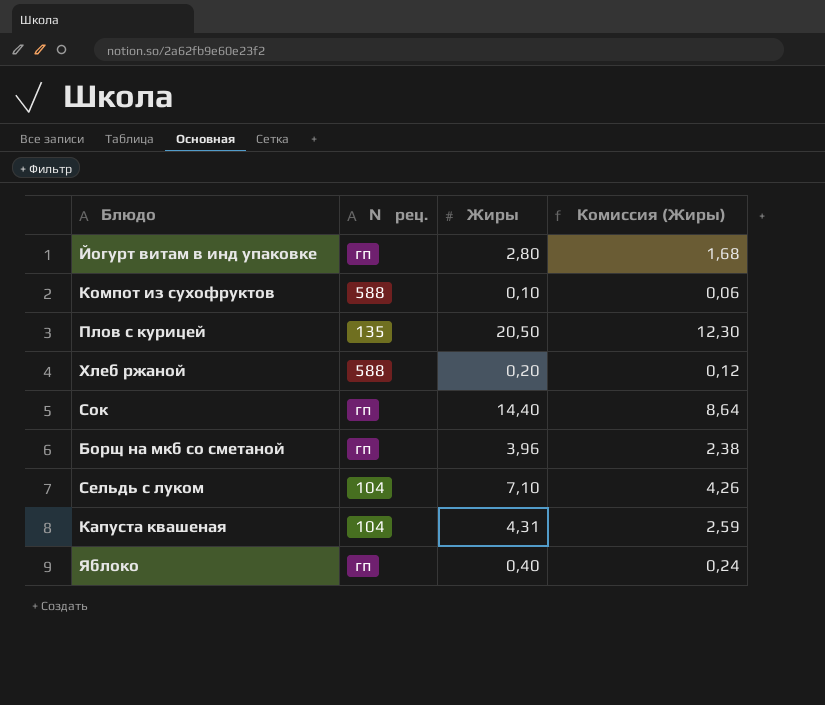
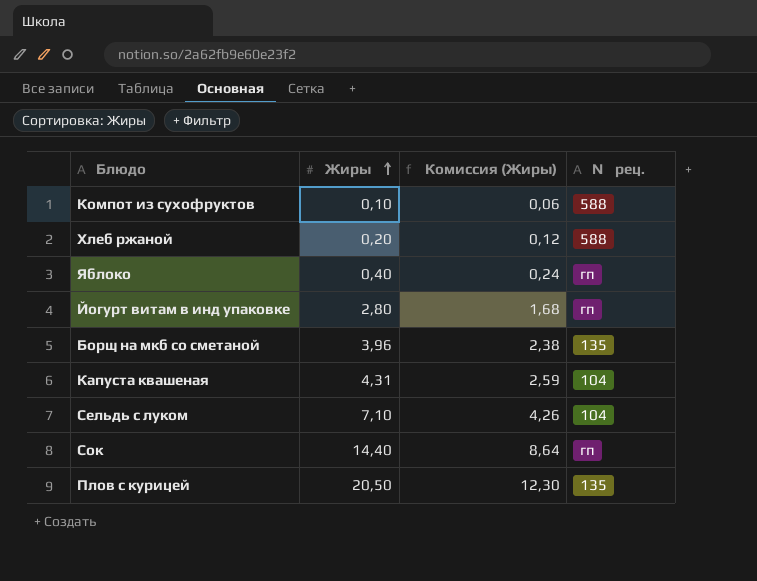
row order: none -> Жиры ascending
column № рец. | position: 2 -> 4
Борщ на мкб со сметаной | № рец.: гп -> 135

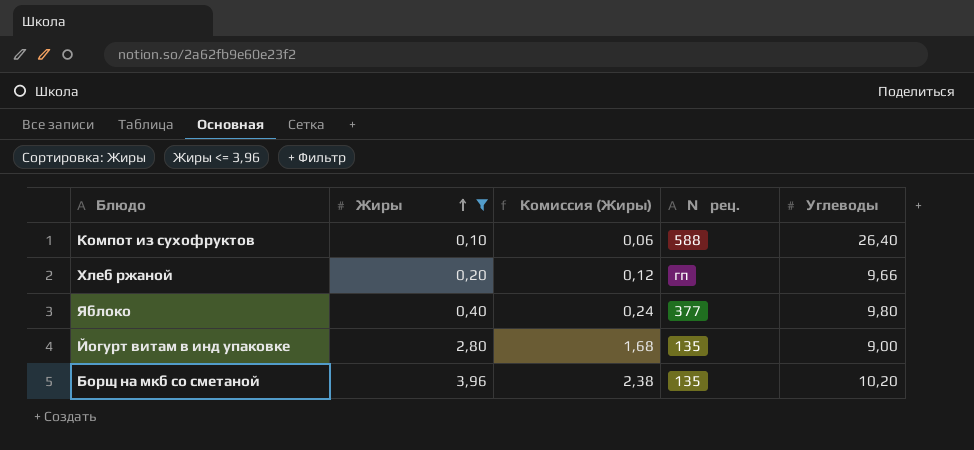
filter: none -> Жиры <= 3,96
column Углеводы | position: none -> 5
Хлеб ржаной | № рец.: 588 -> гп
Яблоко | № рец.: гп -> 377
Йогурт витам в инд упаковке | № рец.: гп -> 135

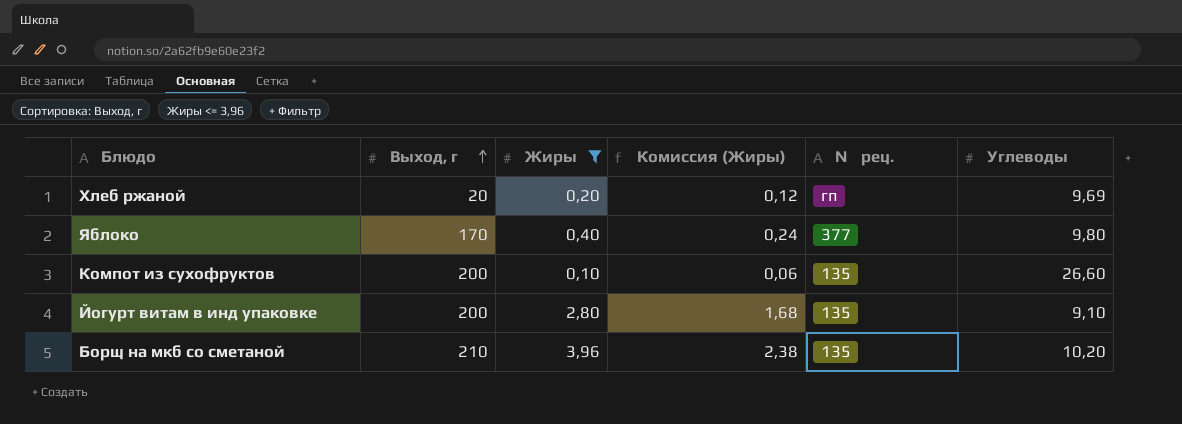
row order: Жиры ascending -> Выход, г ascending
column Выход, г | position: none -> 2
Хлеб ржаной | Углеводы: 9,66 -> 9,69
Компот из сухофруктов | № рец.: 588 -> 135
Компот из сухофруктов | Углеводы: 26,40 -> 26,60
Йогурт витам в инд упаковке | Углеводы: 9,00 -> 9,10

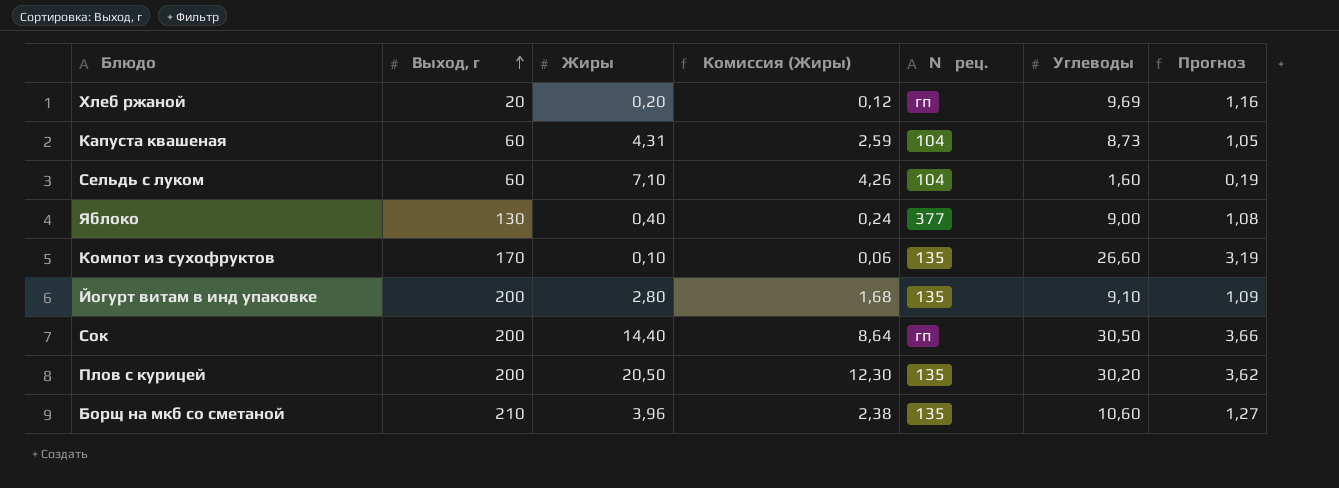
filter: Жиры <= 3,96 -> none
column Прогноз | formula: none -> [Углеводы] * 0,12
Яблоко | Выход, г: 170 -> 130
Яблоко | Углеводы: 9,80 -> 9,00
Компот из сухофруктов | Выход, г: 200 -> 170
Борщ на мкб со сметаной | Углеводы: 10,20 -> 10,60

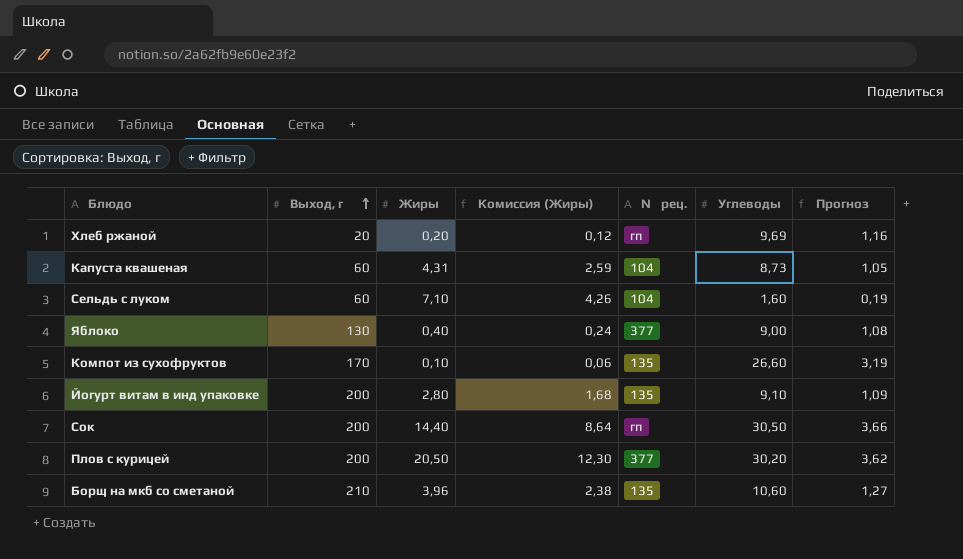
Плов с курицей | № рец.: 135 -> 377

